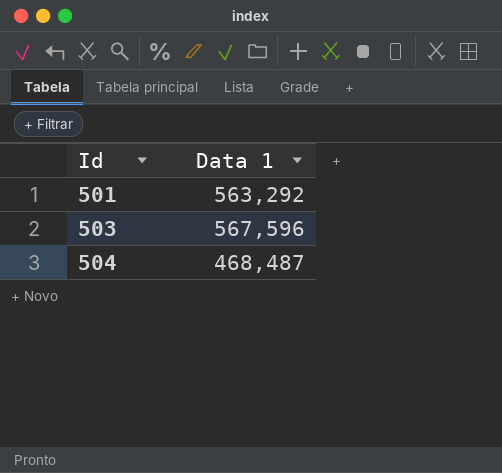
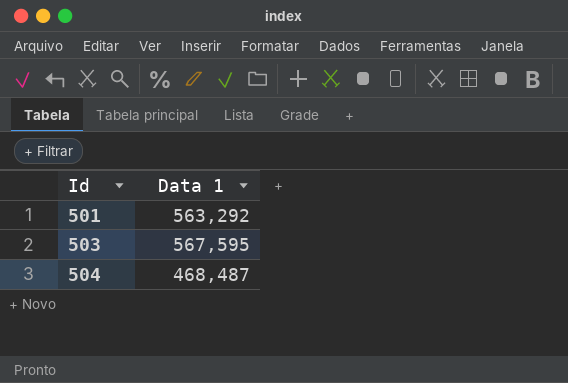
503 | Data 1: 567,596 -> 567,595

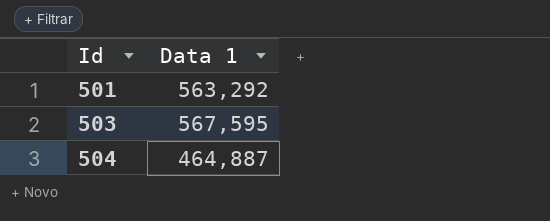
504 | Data 1: 468,487 -> 464,887

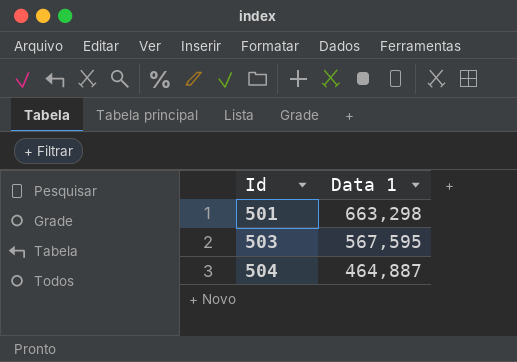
501 | Data 1: 563,292 -> 663,298

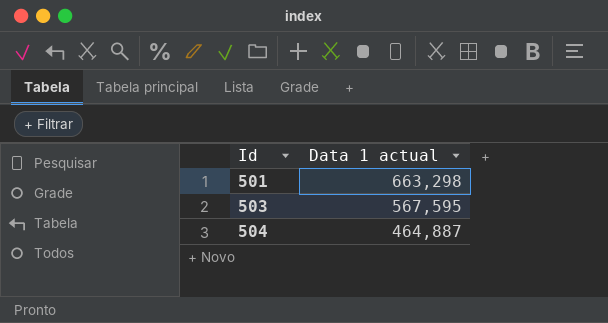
column name: Data 1 -> Data 1 actual

